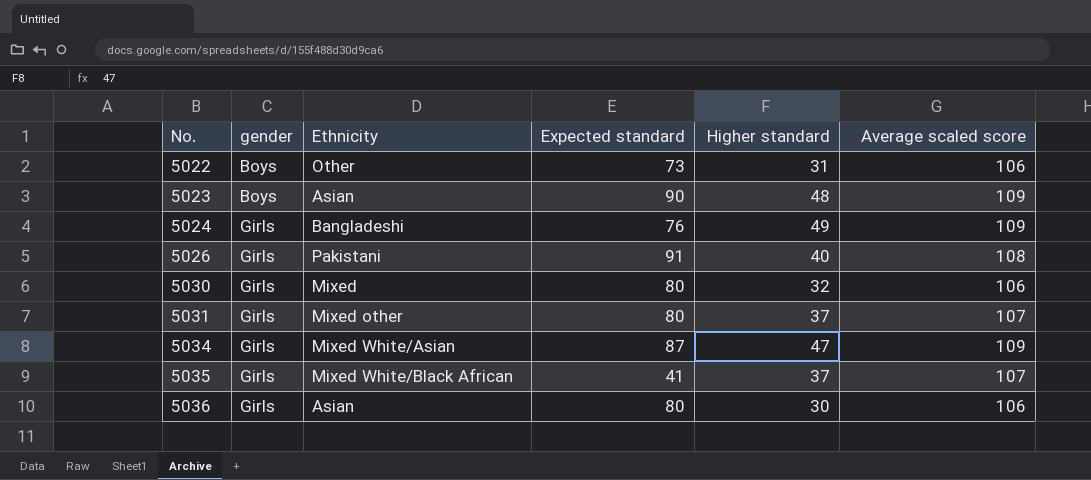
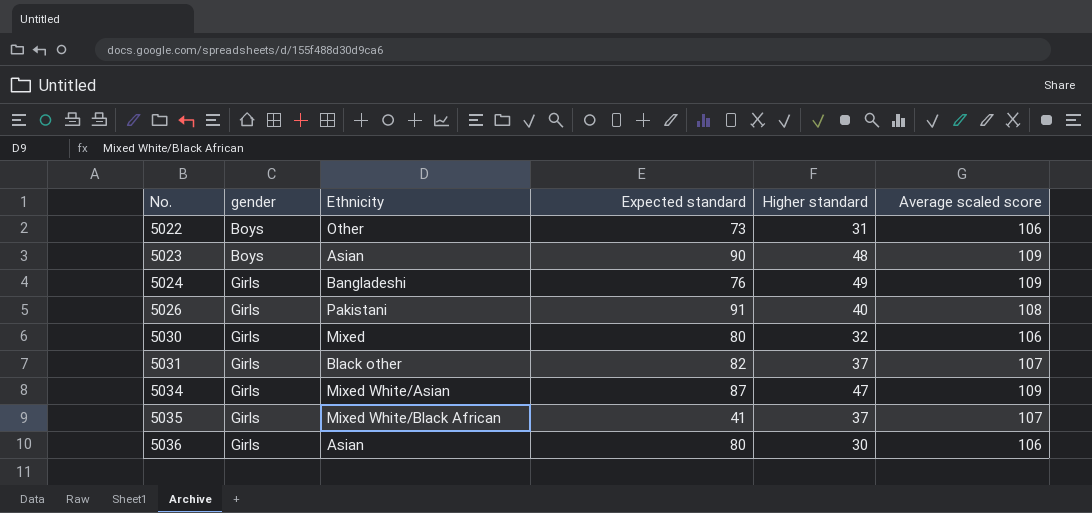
5031 | Ethnicity: Mixed other -> Black other
5031 | Expected standard: 80 -> 82

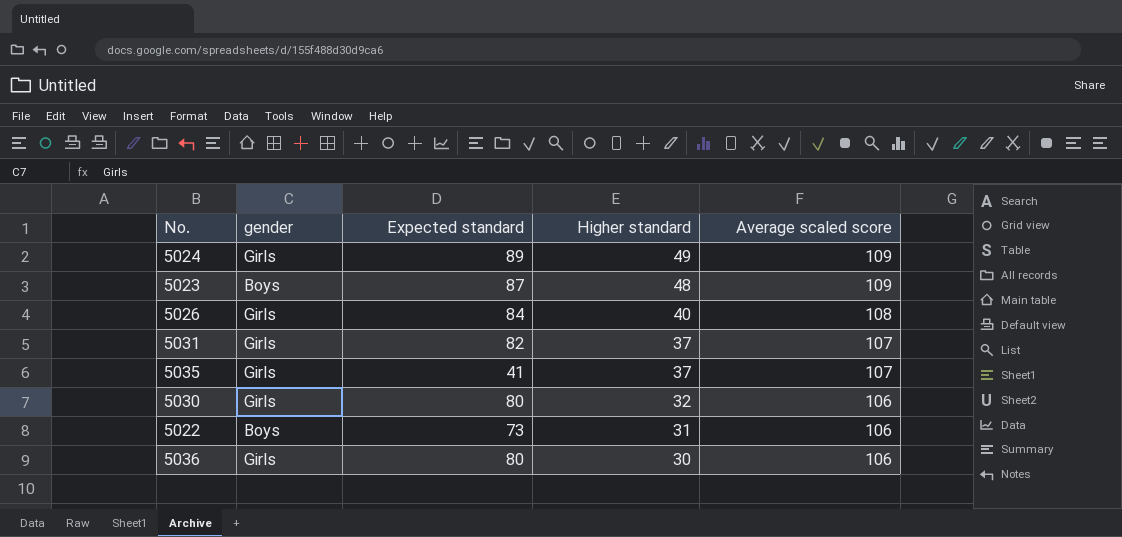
row order: No. ascending -> Higher standard descending
column Ethnicity | position: 3 -> none
row 5034: Girls | Mixed White/Asian | 87 | 47 | 109 -> none
5024 | Expected standard: 76 -> 89
5023 | Expected standard: 90 -> 87
5026 | Expected standard: 91 -> 84

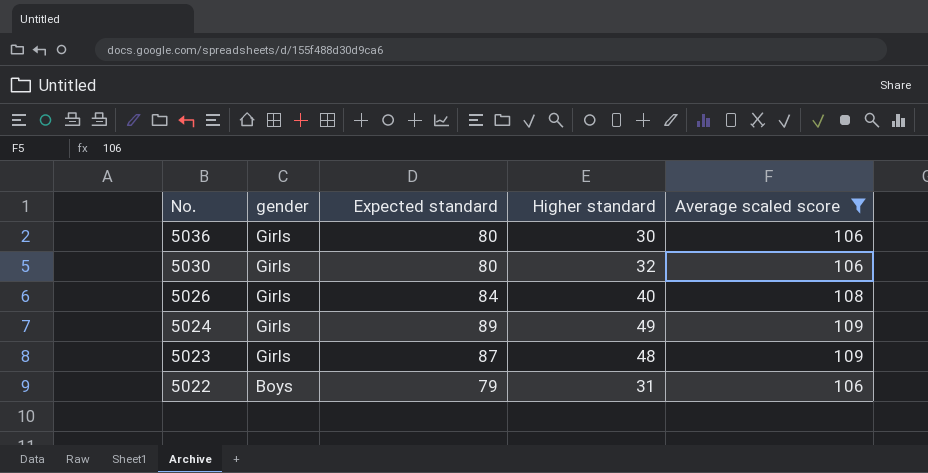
filter: none -> Average scaled score != 107
row order: Higher standard descending -> No. descending
5023 | gender: Boys -> Girls
5022 | Expected standard: 73 -> 79

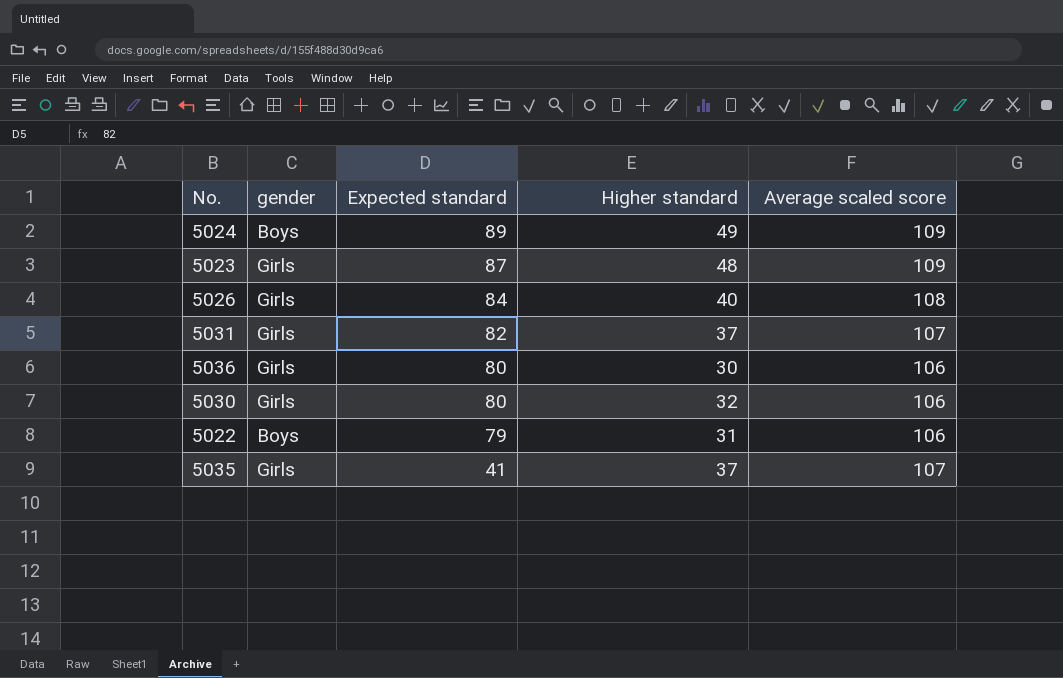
filter: Average scaled score != 107 -> none
row order: No. descending -> Expected standard descending
5024 | gender: Girls -> Boys

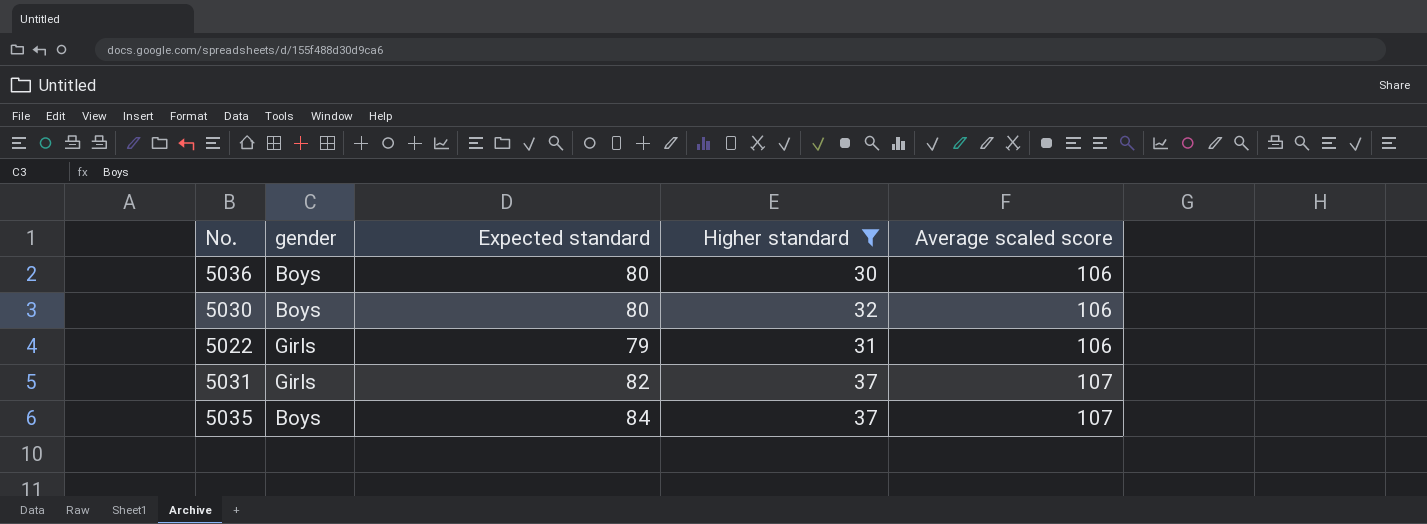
filter: none -> Higher standard <= 37
row order: Expected standard descending -> Average scaled score ascending
5036 | gender: Girls -> Boys
5030 | gender: Girls -> Boys
5022 | gender: Boys -> Girls
5035 | gender: Girls -> Boys
5035 | Expected standard: 41 -> 84

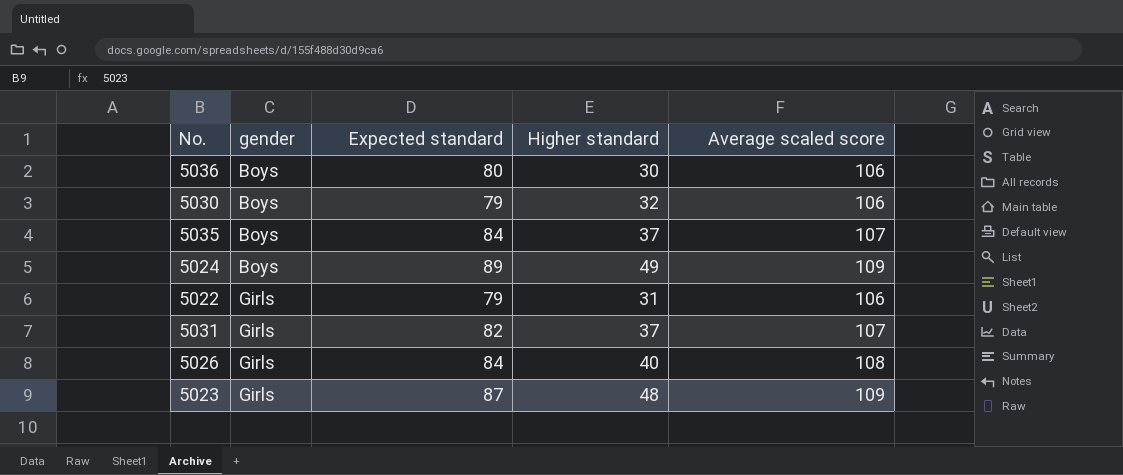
filter: Higher standard <= 37 -> none
row order: Average scaled score ascending -> gender ascending
5030 | Expected standard: 80 -> 79

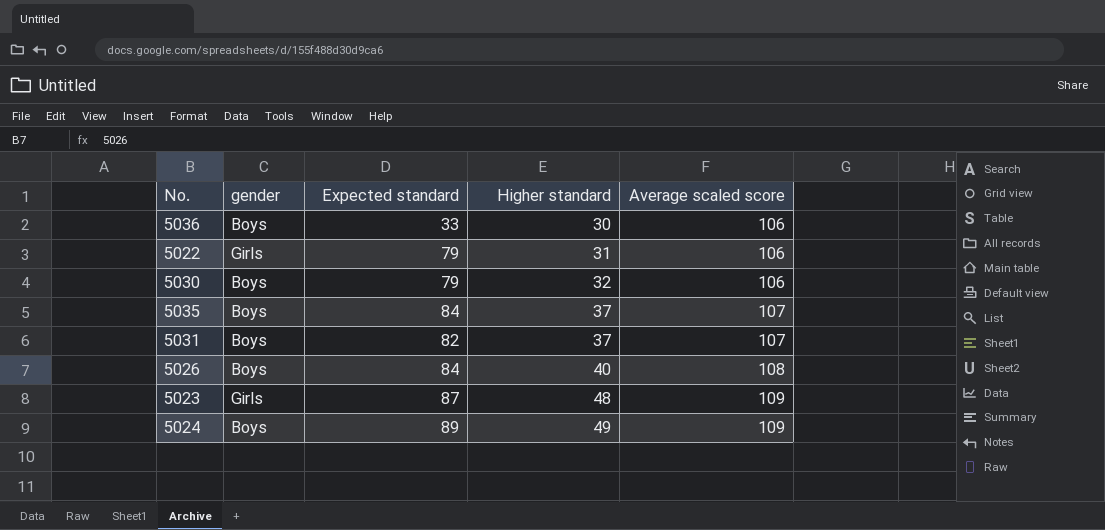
row order: gender ascending -> Higher standard ascending
5036 | Expected standard: 80 -> 33
5031 | gender: Girls -> Boys
5026 | gender: Girls -> Boys

